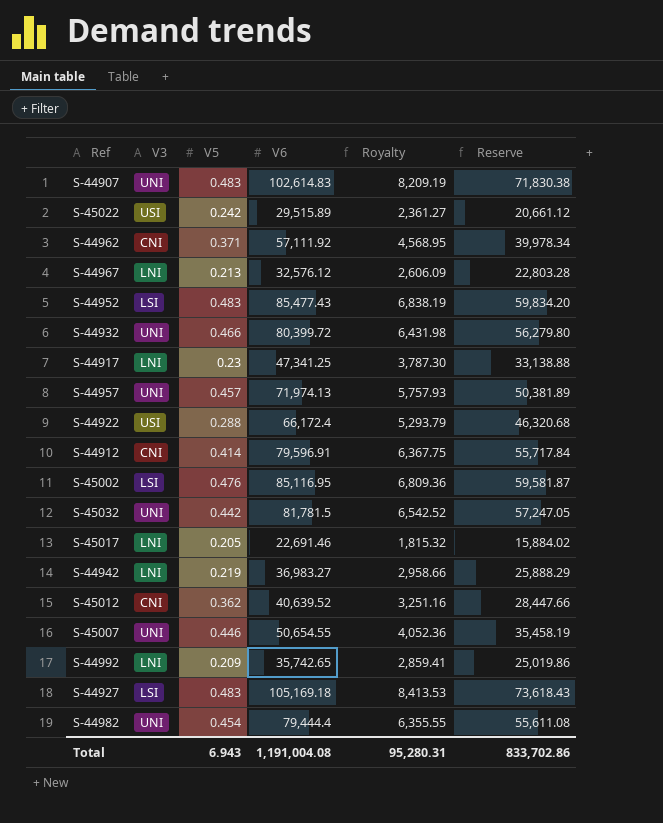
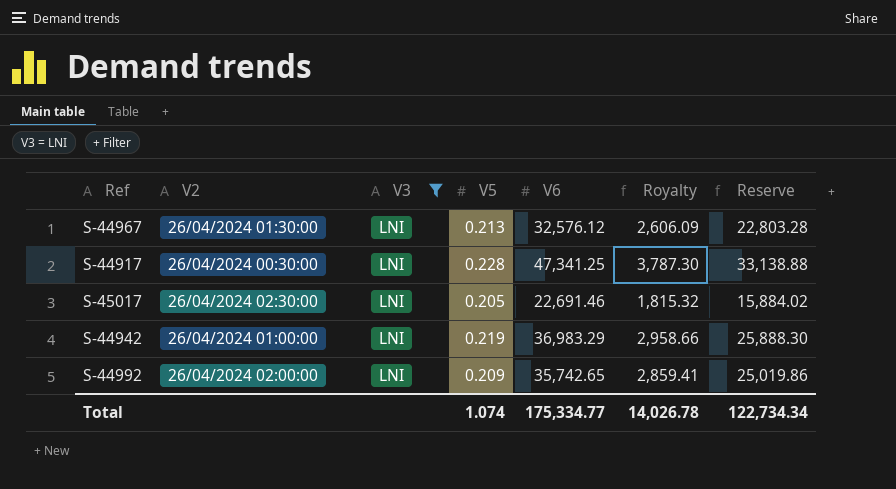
filter: none -> V3 = LNI
column V2 | position: none -> 2
S-44917 | V5: 0.23 -> 0.228
S-44942 | V6: 36,983.27 -> 36,983.29
S-44942 | Reserve: 25,888.29 -> 25,888.30
Total | V5: 6.943 -> 1.074
Total | V6: 1,191,004.08 -> 175,334.77
Total | Royalty: 95,280.31 -> 14,026.78
Total | Reserve: 833,702.86 -> 122,734.34

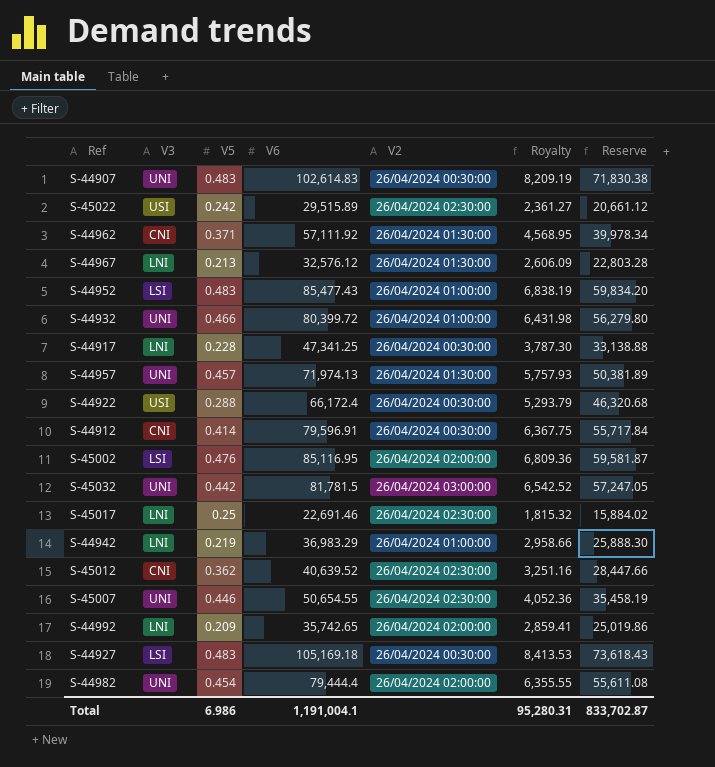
filter: V3 = LNI -> none
column V2 | position: 2 -> 5
S-45017 | V5: 0.205 -> 0.25
Total | V5: 1.074 -> 6.986
Total | V6: 175,334.77 -> 1,191,004.1
Total | Royalty: 14,026.78 -> 95,280.31
Total | Reserve: 122,734.34 -> 833,702.87

